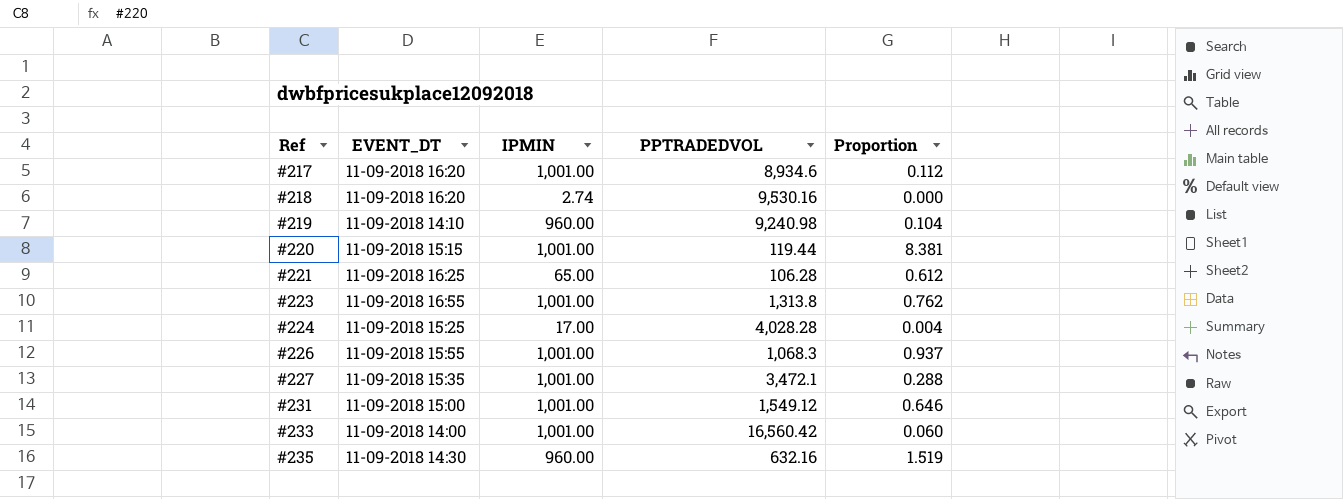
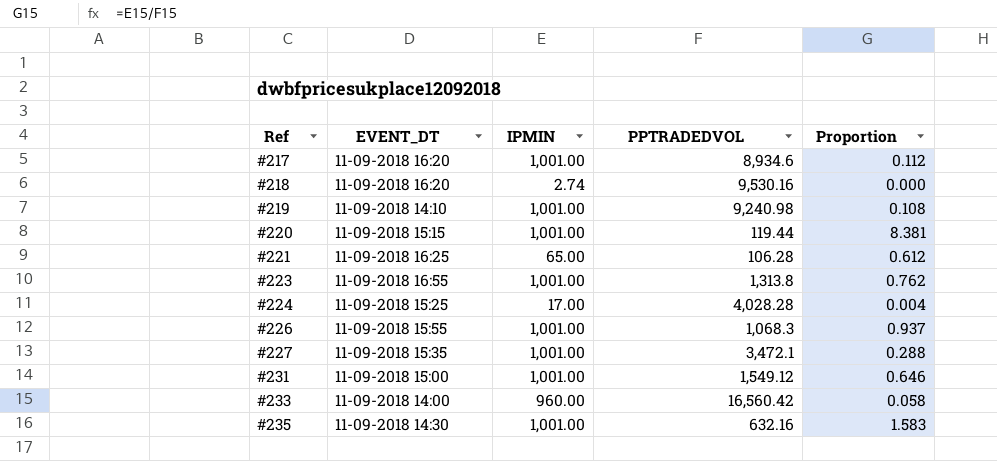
#219 | IPMIN: 960.00 -> 1,001.00
#219 | Proportion: 0.104 -> 0.108
#233 | IPMIN: 1,001.00 -> 960.00
#233 | Proportion: 0.060 -> 0.058
#235 | IPMIN: 960.00 -> 1,001.00
#235 | Proportion: 1.519 -> 1.583

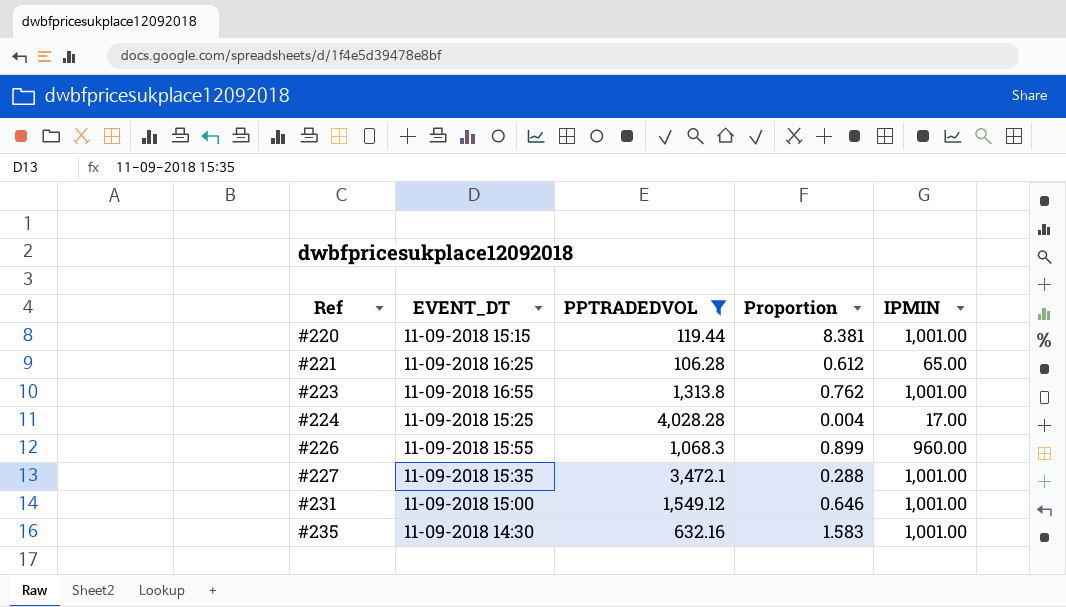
filter: none -> PPTRADEDVOL <= 4,028.28
column IPMIN | position: 3 -> 5
#226 | Proportion: 0.937 -> 0.899
#226 | IPMIN: 1,001.00 -> 960.00

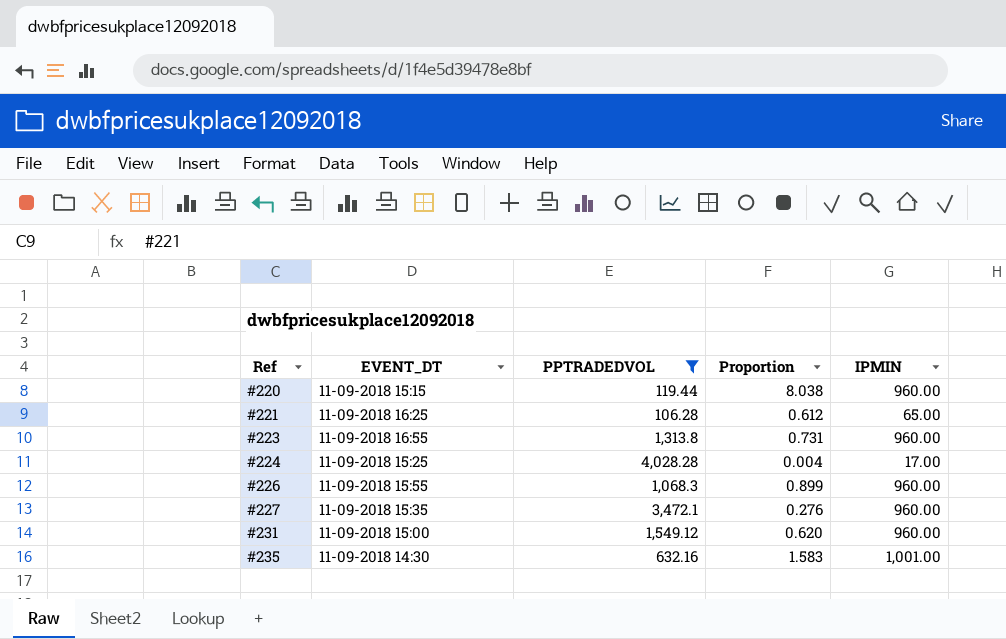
#220 | Proportion: 8.381 -> 8.038
#220 | IPMIN: 1,001.00 -> 960.00
#223 | Proportion: 0.762 -> 0.731
#223 | IPMIN: 1,001.00 -> 960.00
#227 | Proportion: 0.288 -> 0.276
#227 | IPMIN: 1,001.00 -> 960.00
#231 | Proportion: 0.646 -> 0.620
#231 | IPMIN: 1,001.00 -> 960.00

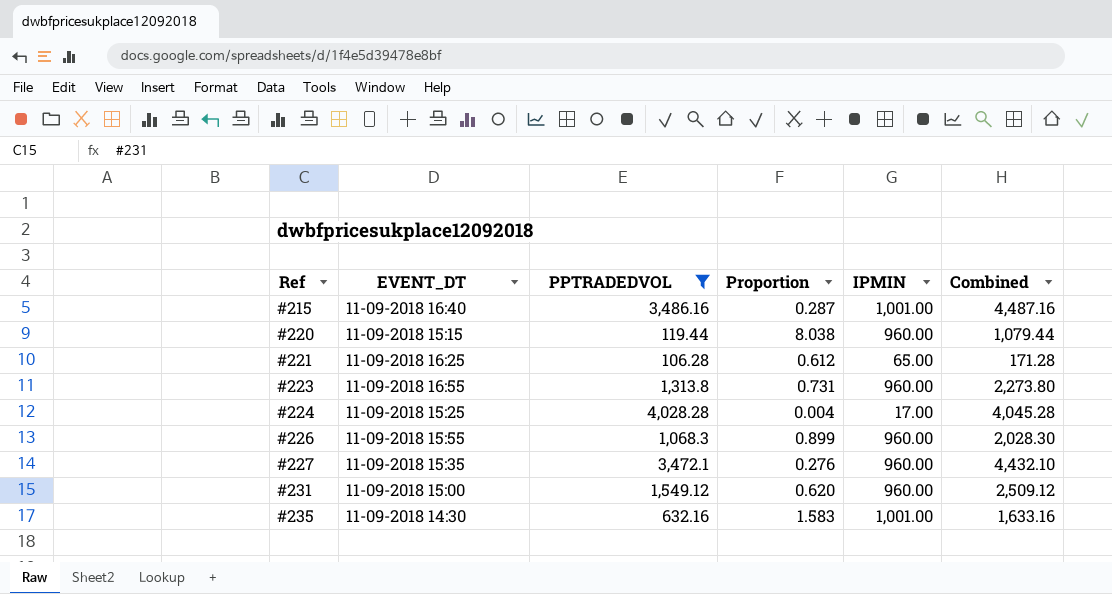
column Combined | formula: none -> [PPTRADEDVOL] + [IPMIN]
row #215: none -> 11-09-2018 16:40 | 3,486.16 | 0.287 | 1,001.00 | 4,487.16

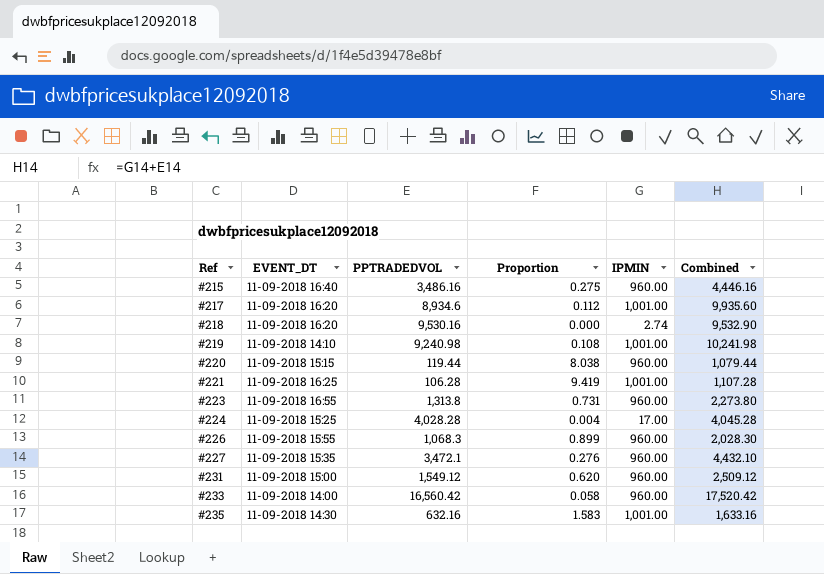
filter: PPTRADEDVOL <= 4,028.28 -> none
#215 | Proportion: 0.287 -> 0.275
#215 | IPMIN: 1,001.00 -> 960.00
#215 | Combined: 4,487.16 -> 4,446.16
#221 | Proportion: 0.612 -> 9.419
#221 | IPMIN: 65.00 -> 1,001.00
#221 | Combined: 171.28 -> 1,107.28

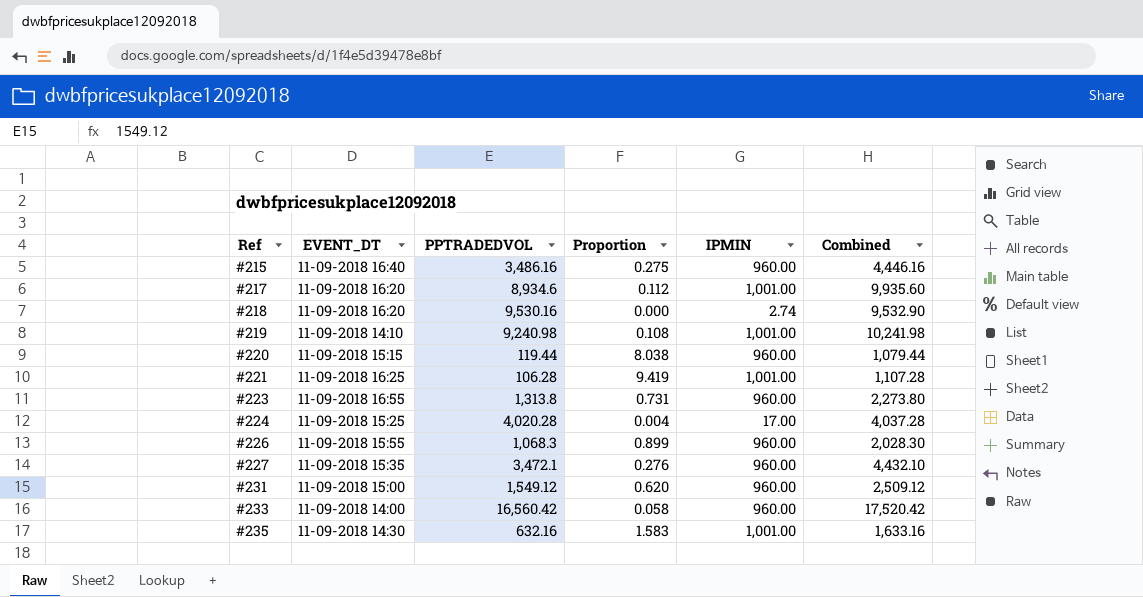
#224 | PPTRADEDVOL: 4,028.28 -> 4,020.28
#224 | Combined: 4,045.28 -> 4,037.28

